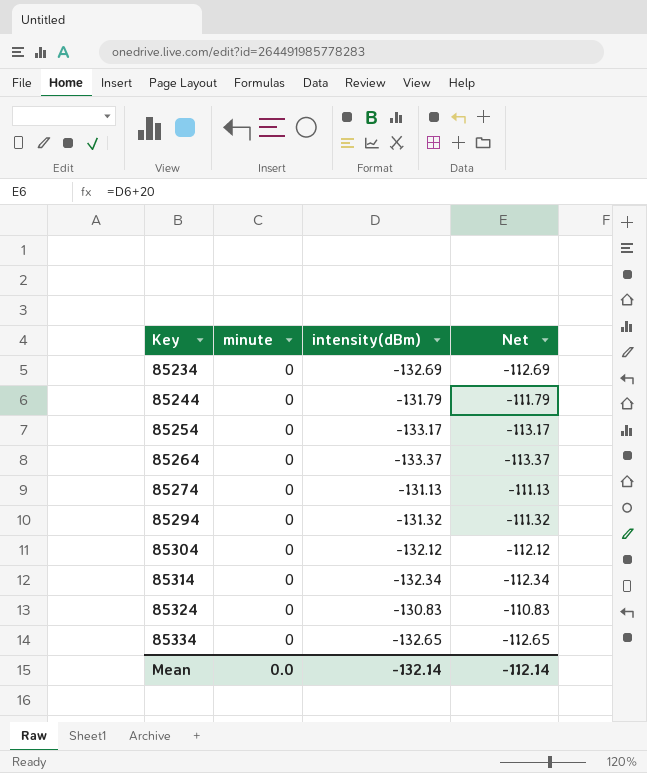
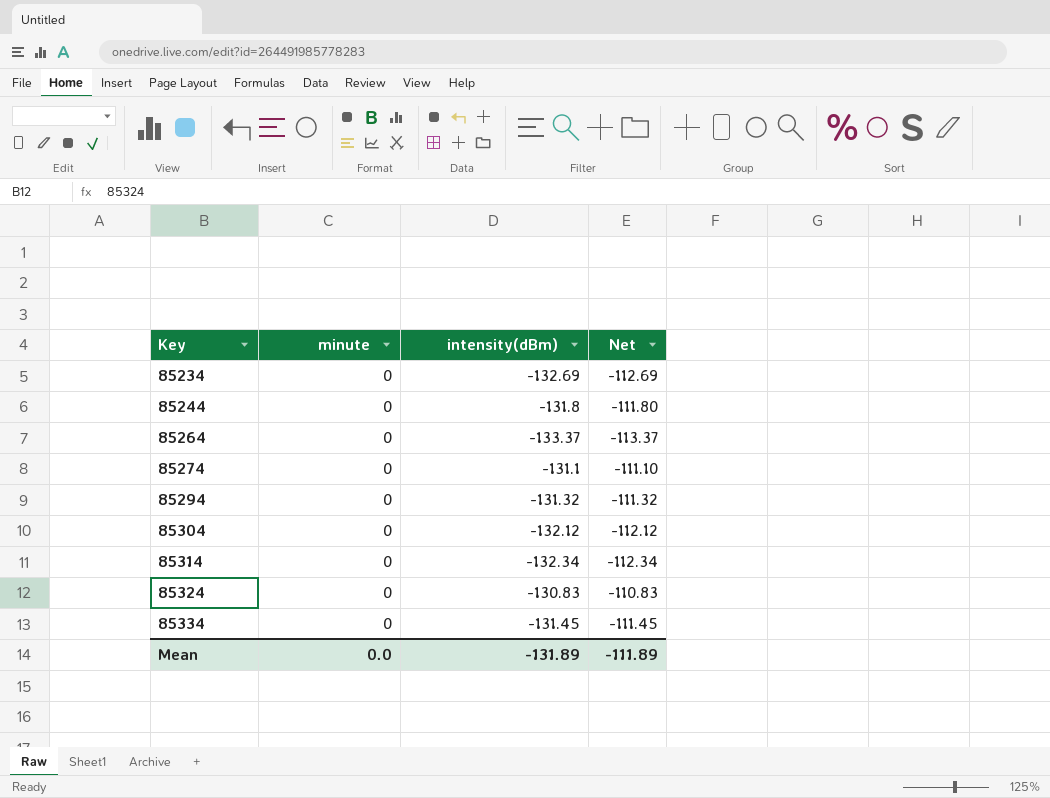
row 85254: 0 | -133.17 | -113.17 -> none
85244 | intensity(dBm): -131.79 -> -131.8
85244 | Net: -111.79 -> -111.80
85274 | intensity(dBm): -131.13 -> -131.1
85274 | Net: -111.13 -> -111.10
85334 | intensity(dBm): -132.65 -> -131.45
85334 | Net: -112.65 -> -111.45
Mean | intensity(dBm): -132.14 -> -131.89
Mean | Net: -112.14 -> -111.89

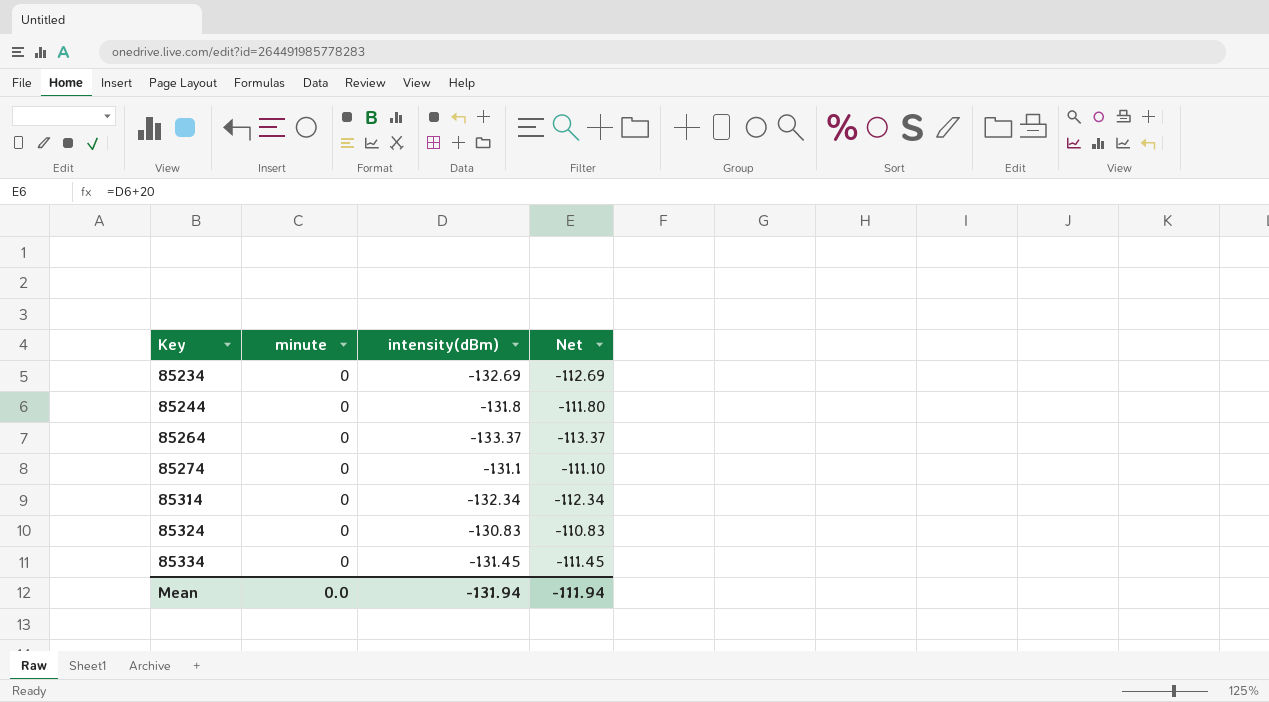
row 85294: 0 | -131.32 | -111.32 -> none
row 85304: 0 | -132.12 | -112.12 -> none
Mean | intensity(dBm): -131.89 -> -131.94
Mean | Net: -111.89 -> -111.94

